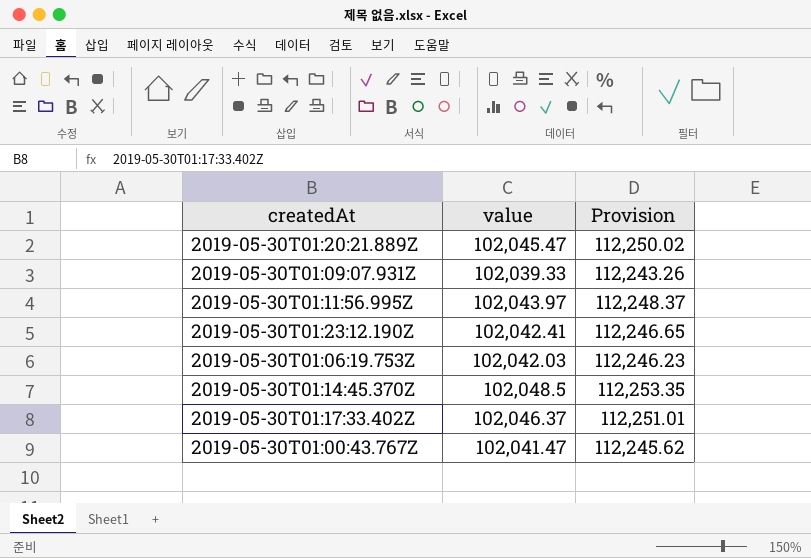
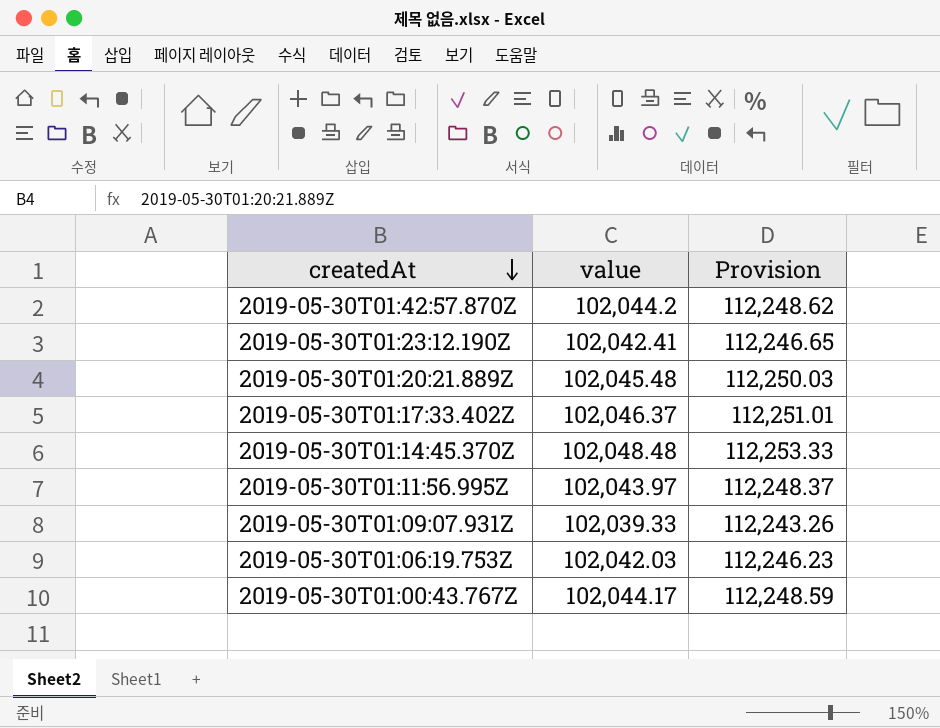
row order: none -> createdAt descending
row 2019-05-30T01:42:57.870Z: none -> 102,044.2 | 112,248.62
2019-05-30T01:20:21.889Z | value: 102,045.47 -> 102,045.48
2019-05-30T01:20:21.889Z | Provision: 112,250.02 -> 112,250.03
2019-05-30T01:14:45.370Z | value: 102,048.5 -> 102,048.48
2019-05-30T01:14:45.370Z | Provision: 112,253.35 -> 112,253.33
2019-05-30T01:00:43.767Z | value: 102,041.47 -> 102,044.17
2019-05-30T01:00:43.767Z | Provision: 112,245.62 -> 112,248.59

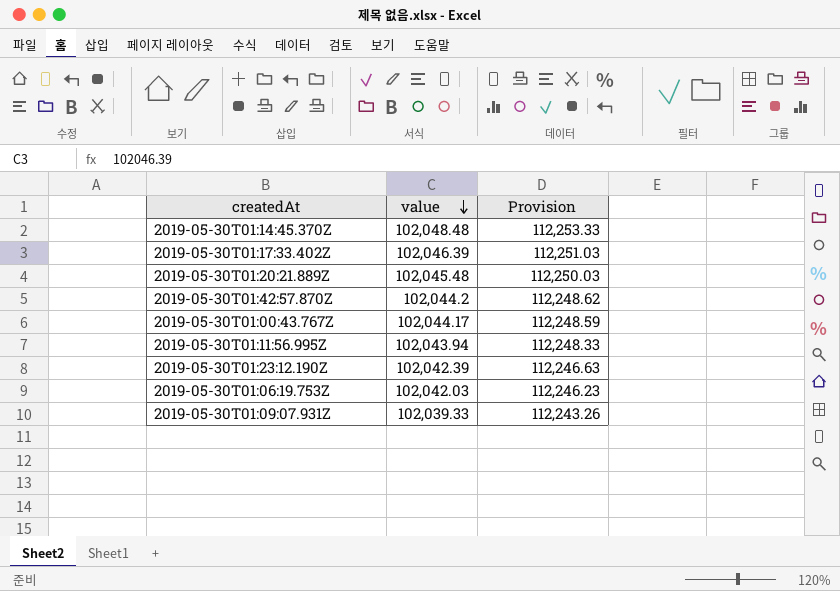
row order: createdAt descending -> value descending
2019-05-30T01:17:33.402Z | value: 102,046.37 -> 102,046.39
2019-05-30T01:17:33.402Z | Provision: 112,251.01 -> 112,251.03
2019-05-30T01:11:56.995Z | value: 102,043.97 -> 102,043.94
2019-05-30T01:11:56.995Z | Provision: 112,248.37 -> 112,248.33
2019-05-30T01:23:12.190Z | value: 102,042.41 -> 102,042.39
2019-05-30T01:23:12.190Z | Provision: 112,246.65 -> 112,246.63

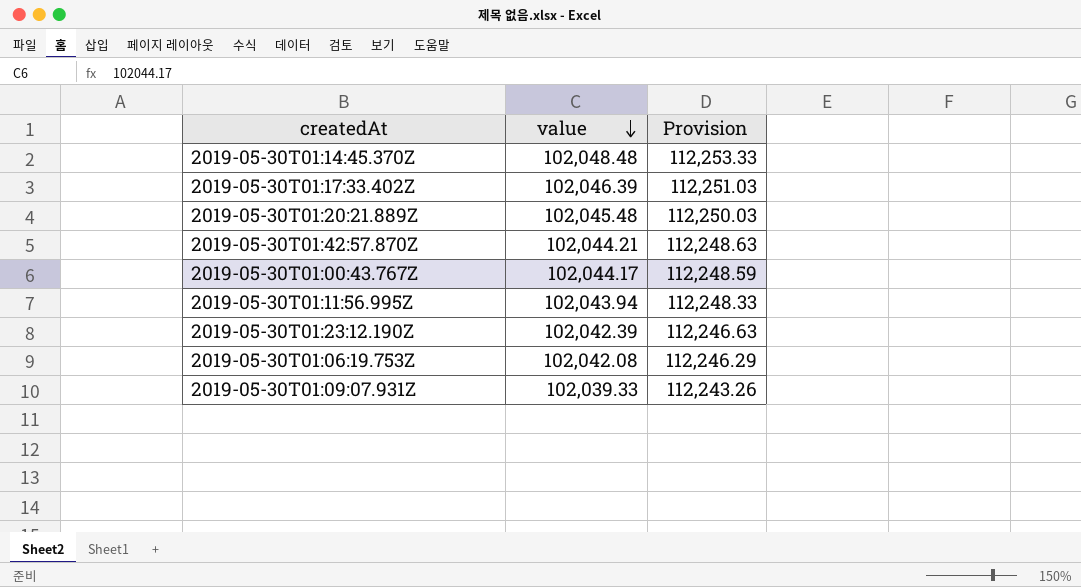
2019-05-30T01:42:57.870Z | value: 102,044.2 -> 102,044.21
2019-05-30T01:42:57.870Z | Provision: 112,248.62 -> 112,248.63
2019-05-30T01:06:19.753Z | value: 102,042.03 -> 102,042.08
2019-05-30T01:06:19.753Z | Provision: 112,246.23 -> 112,246.29

